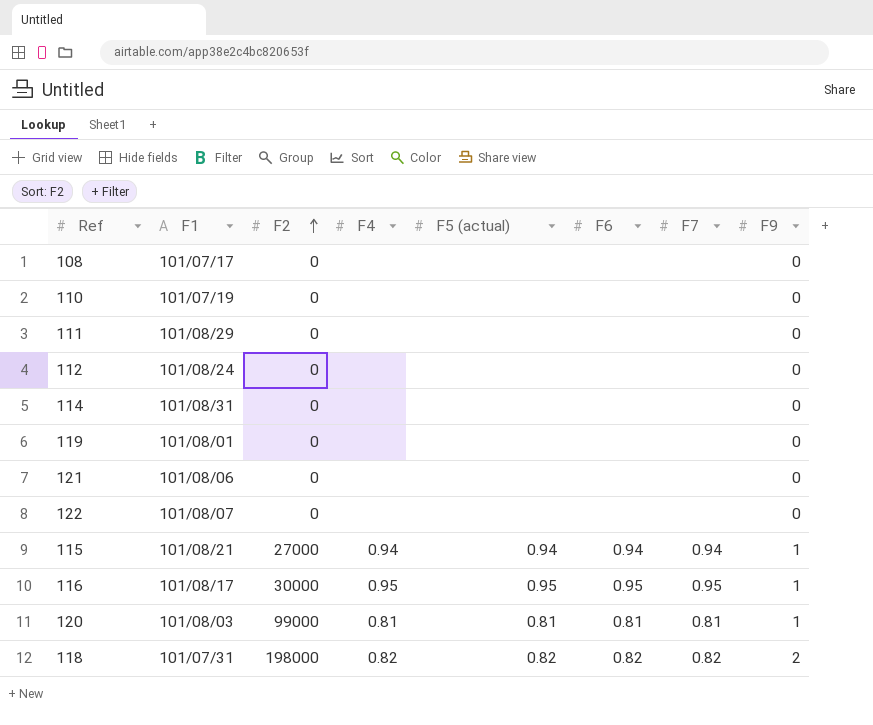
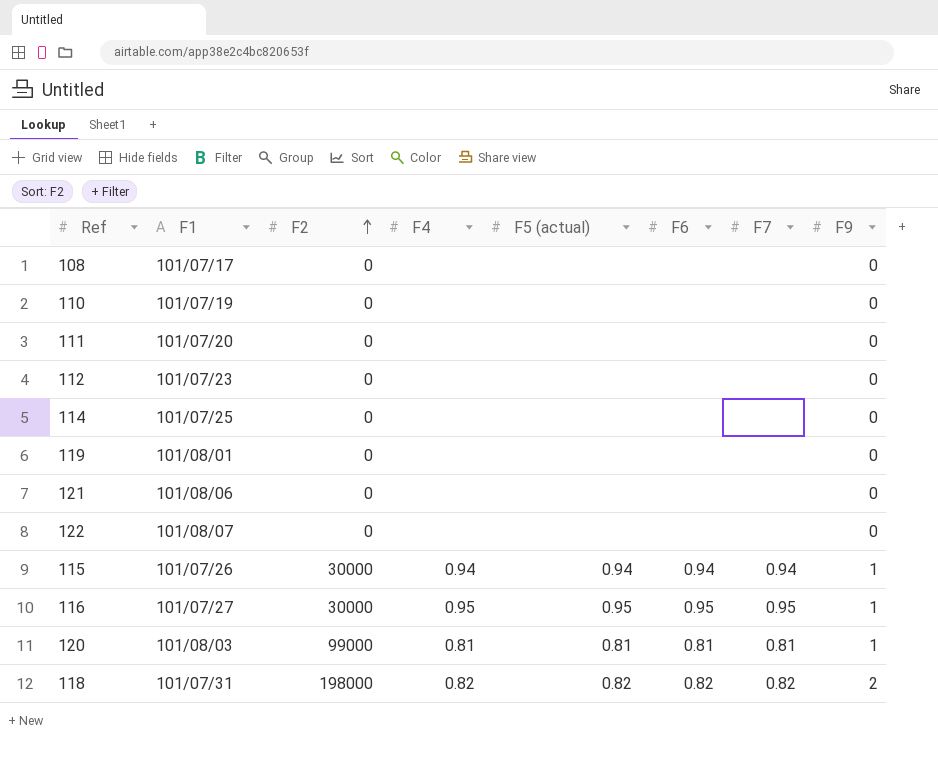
111 | F1: 101/08/29 -> 101/07/20
112 | F1: 101/08/24 -> 101/07/23
114 | F1: 101/08/31 -> 101/07/25
115 | F1: 101/08/21 -> 101/07/26
115 | F2: 27000 -> 30000
116 | F1: 101/08/17 -> 101/07/27

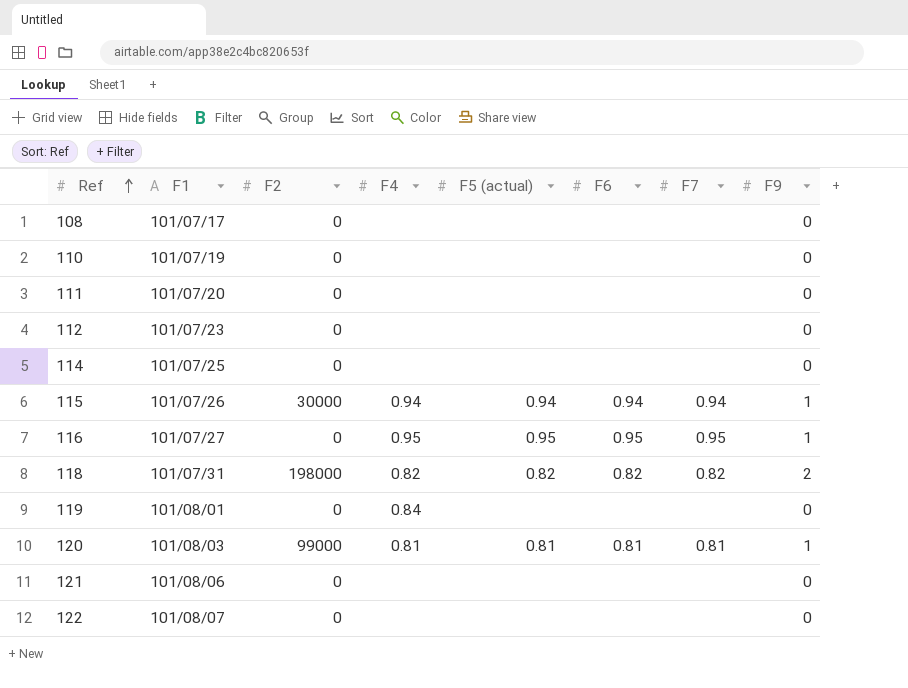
row order: F2 ascending -> Ref ascending
116 | F2: 30000 -> 0
119 | F4: none -> 0.84

